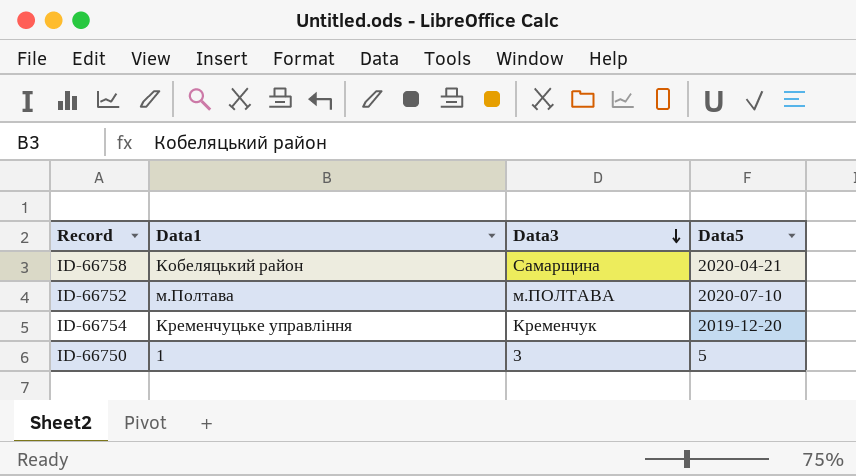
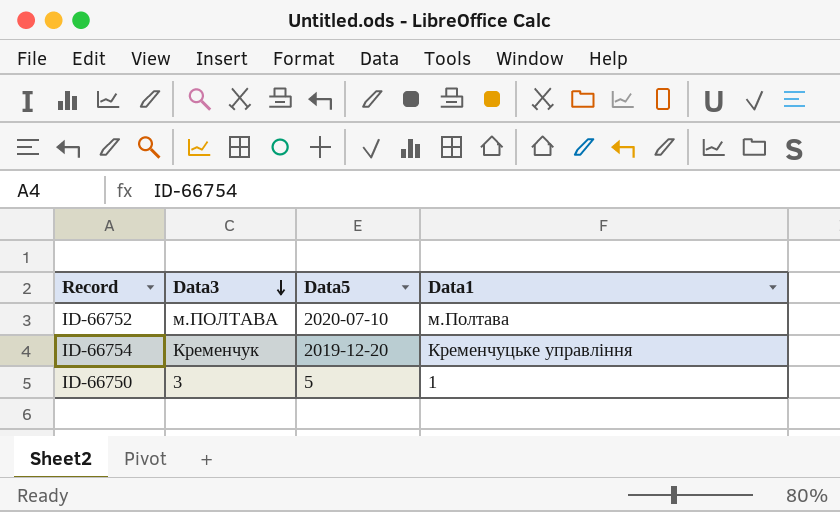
column Data1 | position: 2 -> 4
row ID-66758: Кобеляцький район | Самарщина | 2020-04-21 -> none

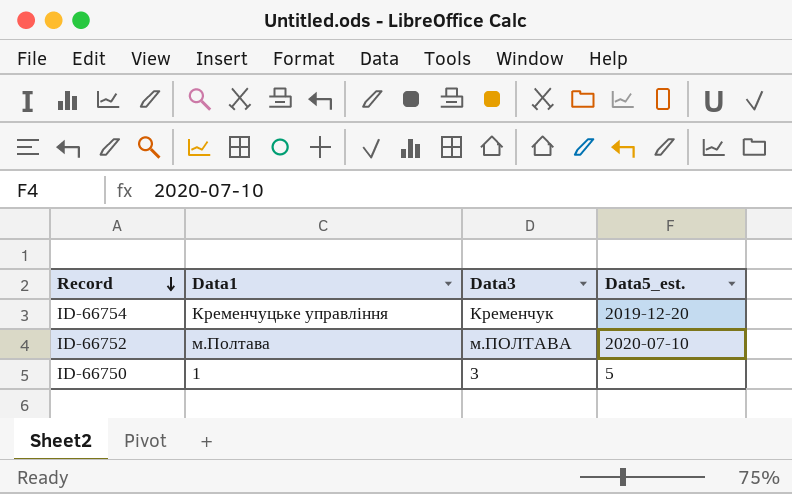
row order: Data3 descending -> Record descending
column Data1 | position: 4 -> 2
column name: Data5 -> Data5_est.

